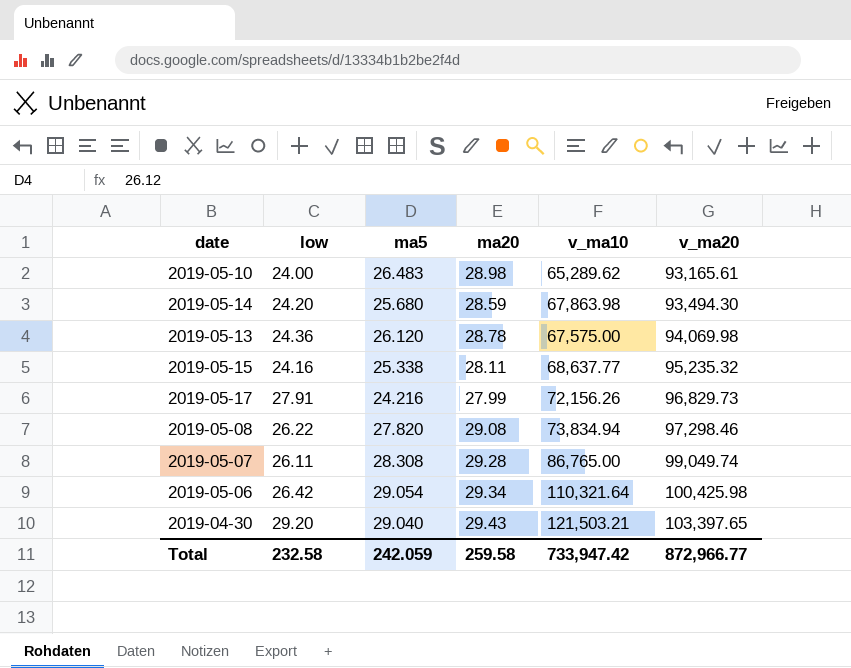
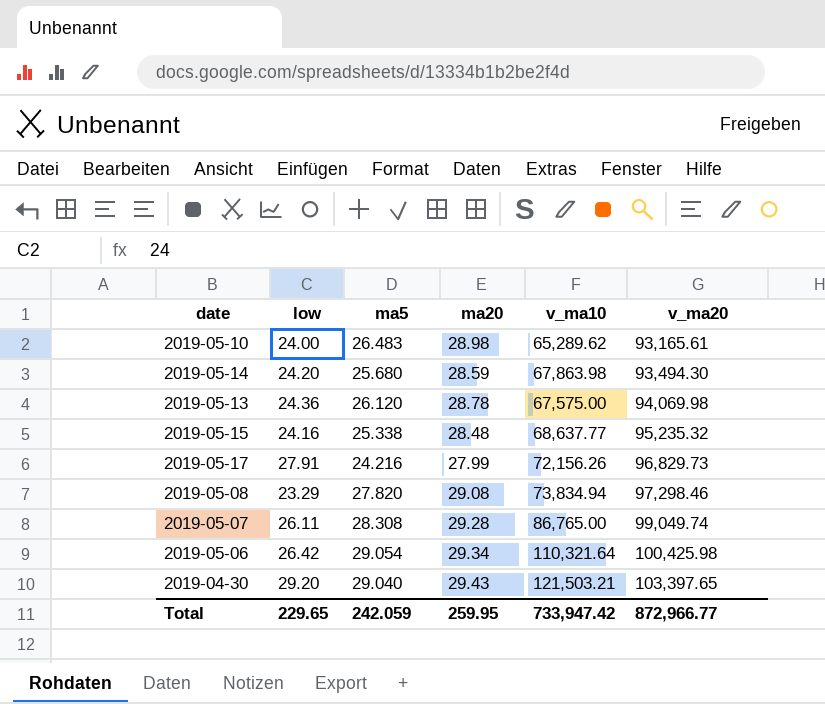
2019-05-15 | ma20: 28.11 -> 28.48
2019-05-08 | low: 26.22 -> 23.29
Total | low: 232.58 -> 229.65
Total | ma20: 259.58 -> 259.95

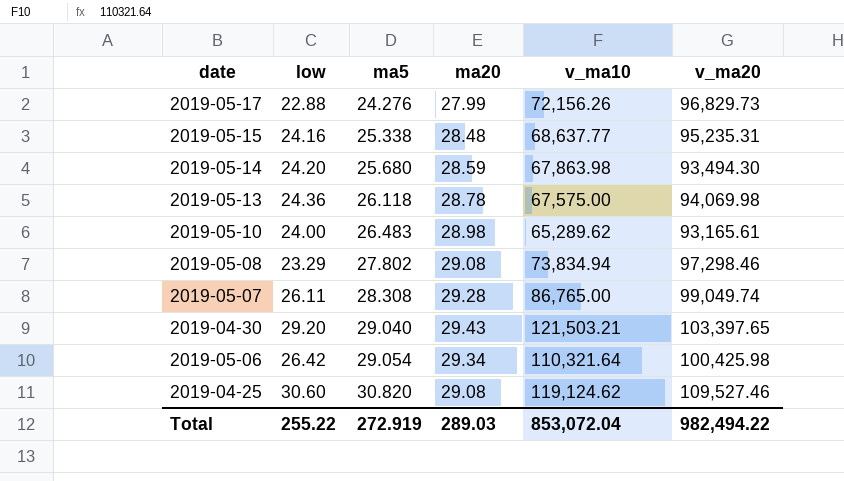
row order: v_ma20 ascending -> ma5 ascending
2019-05-17 | low: 27.91 -> 22.88
2019-05-17 | ma5: 24.216 -> 24.276
2019-05-15 | v_ma20: 95,235.32 -> 95,235.31
2019-05-13 | ma5: 26.120 -> 26.118
2019-05-08 | ma5: 27.820 -> 27.802
row 2019-04-25: none -> 30.60 | 30.820 | 29.08 | 119,124.62 | 109,527.46
Total | low: 229.65 -> 255.22
Total | ma5: 242.059 -> 272.919
Total | ma20: 259.95 -> 289.03
Total | v_ma10: 733,947.42 -> 853,072.04
Total | v_ma20: 872,966.77 -> 982,494.22

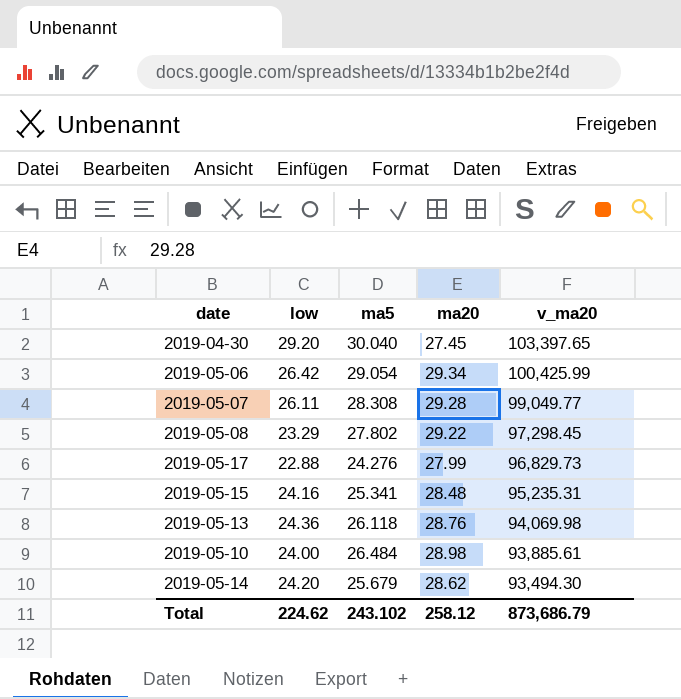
row order: ma5 ascending -> v_ma20 descending
column v_ma10 | position: 5 -> none
row 2019-04-25: 30.60 | 30.820 | 29.08 | 119,124.62 | 109,527.46 -> none
2019-04-30 | ma5: 29.040 -> 30.040
2019-04-30 | ma20: 29.43 -> 27.45
2019-05-06 | v_ma20: 100,425.98 -> 100,425.99
2019-05-07 | v_ma20: 99,049.74 -> 99,049.77
2019-05-08 | ma20: 29.08 -> 29.22
2019-05-08 | v_ma20: 97,298.46 -> 97,298.45
2019-05-15 | ma5: 25.338 -> 25.341
2019-05-13 | ma20: 28.78 -> 28.76
2019-05-10 | ma5: 26.483 -> 26.484
2019-05-10 | v_ma20: 93,165.61 -> 93,885.61
2019-05-14 | ma5: 25.680 -> 25.679
2019-05-14 | ma20: 28.59 -> 28.62
Total | low: 255.22 -> 224.62
Total | ma5: 272.919 -> 243.102
Total | ma20: 289.03 -> 258.12
Total | v_ma20: 982,494.22 -> 873,686.79

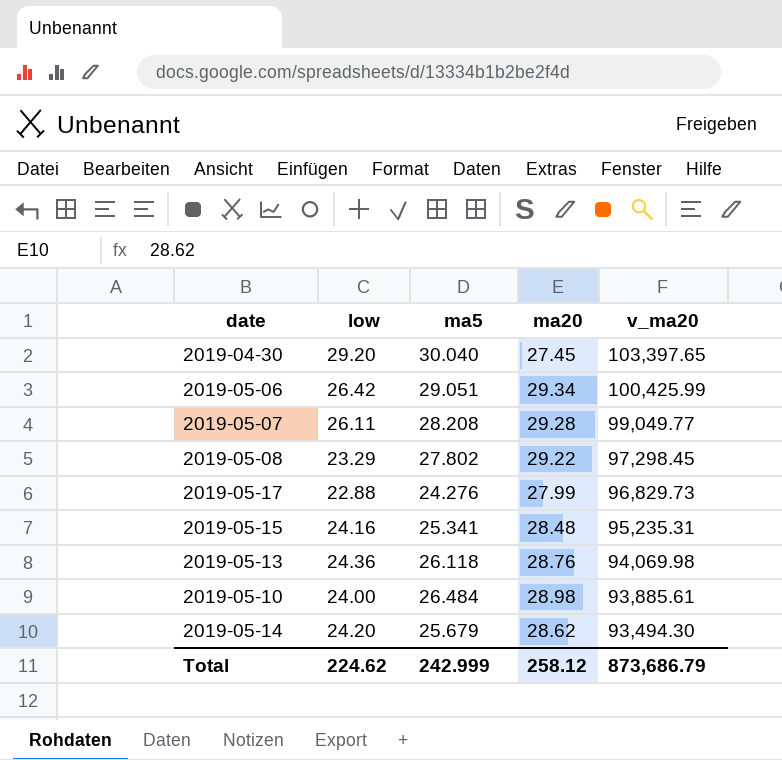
2019-05-06 | ma5: 29.054 -> 29.051
2019-05-07 | ma5: 28.308 -> 28.208
Total | ma5: 243.102 -> 242.999

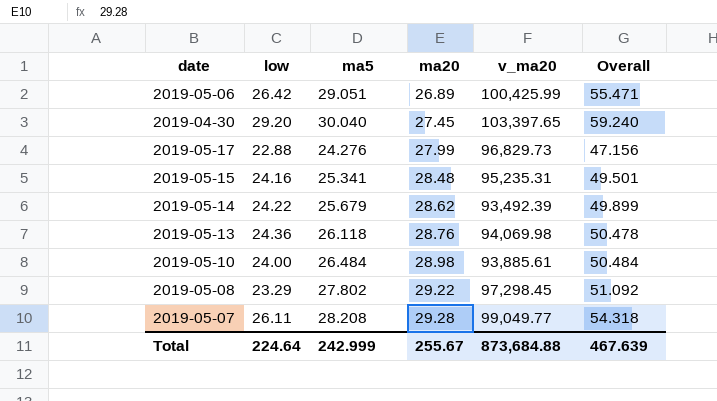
row order: v_ma20 descending -> ma20 ascending
column Overall | formula: none -> [low] + [ma5]
2019-05-06 | ma20: 29.34 -> 26.89
2019-05-14 | low: 24.20 -> 24.22
2019-05-14 | v_ma20: 93,494.30 -> 93,492.39
Total | low: 224.62 -> 224.64
Total | ma20: 258.12 -> 255.67
Total | v_ma20: 873,686.79 -> 873,684.88

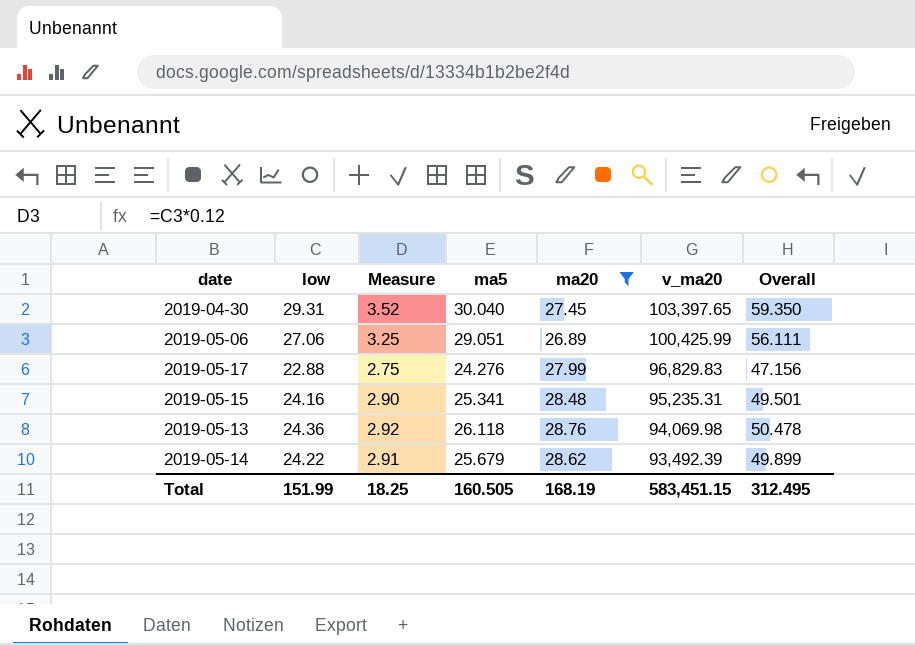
filter: none -> ma20 <= 28.76
row order: ma20 ascending -> v_ma20 descending
column Measure | formula: none -> [low] * 0.12
2019-04-30 | low: 29.20 -> 29.31
2019-04-30 | Overall: 59.240 -> 59.350
2019-05-06 | low: 26.42 -> 27.06
2019-05-06 | Overall: 55.471 -> 56.111
2019-05-17 | v_ma20: 96,829.73 -> 96,829.83
Total | low: 224.64 -> 151.99
Total | ma5: 242.999 -> 160.505
Total | ma20: 255.67 -> 168.19
Total | v_ma20: 873,684.88 -> 583,451.15
Total | Overall: 467.639 -> 312.495

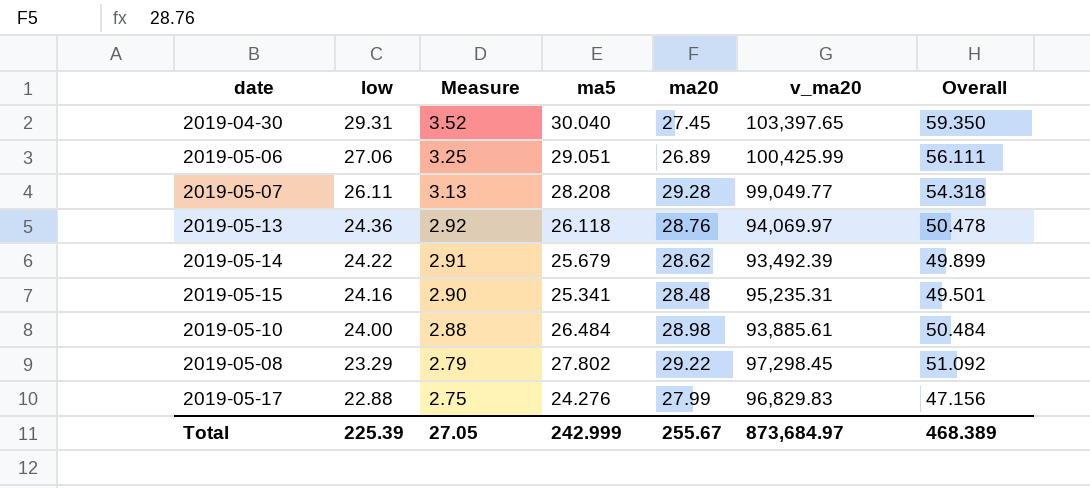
filter: ma20 <= 28.76 -> none
row order: v_ma20 descending -> low descending
2019-05-13 | v_ma20: 94,069.98 -> 94,069.97
Total | low: 151.99 -> 225.39
Total | Measure: 18.25 -> 27.05
Total | ma5: 160.505 -> 242.999
Total | ma20: 168.19 -> 255.67
Total | v_ma20: 583,451.15 -> 873,684.97
Total | Overall: 312.495 -> 468.389

